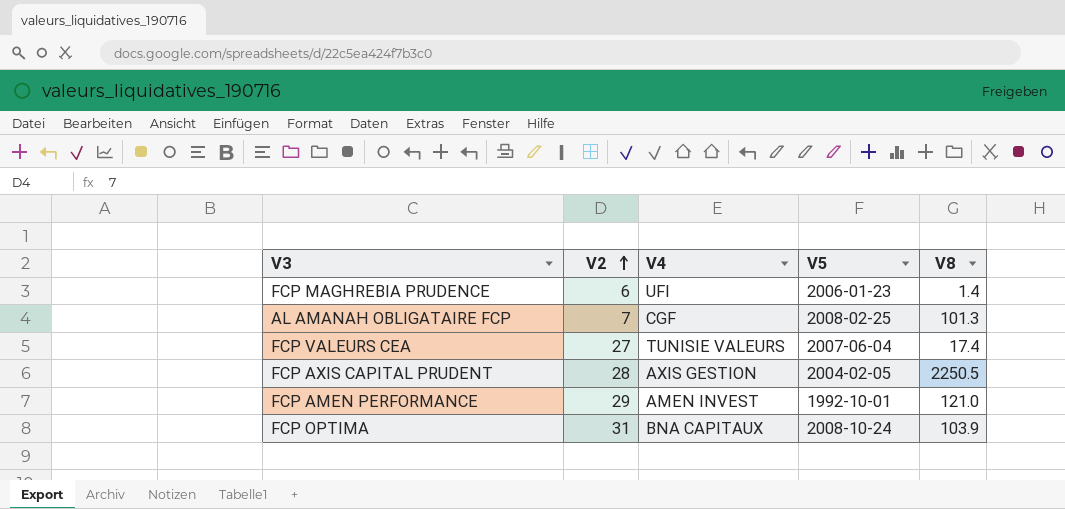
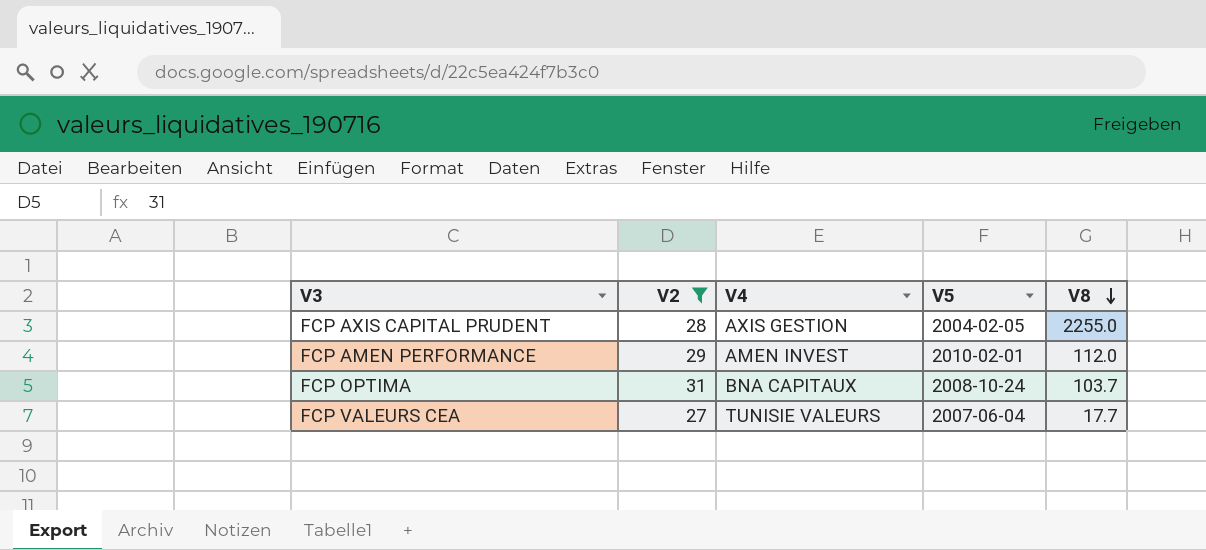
filter: none -> V2 >= 27
row order: V2 ascending -> V8 descending
FCP AXIS CAPITAL PRUDENT | V8: 2250.5 -> 2255.0
FCP AMEN PERFORMANCE | V5: 1992-10-01 -> 2010-02-01
FCP AMEN PERFORMANCE | V8: 121.0 -> 112.0
FCP OPTIMA | V8: 103.9 -> 103.7
FCP VALEURS CEA | V8: 17.4 -> 17.7

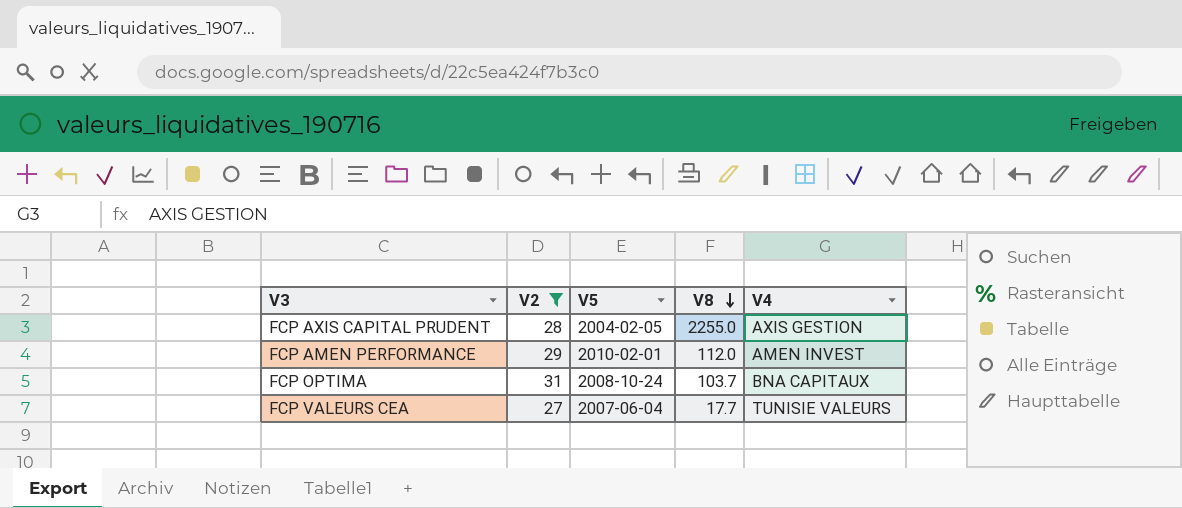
column V4 | position: 3 -> 5

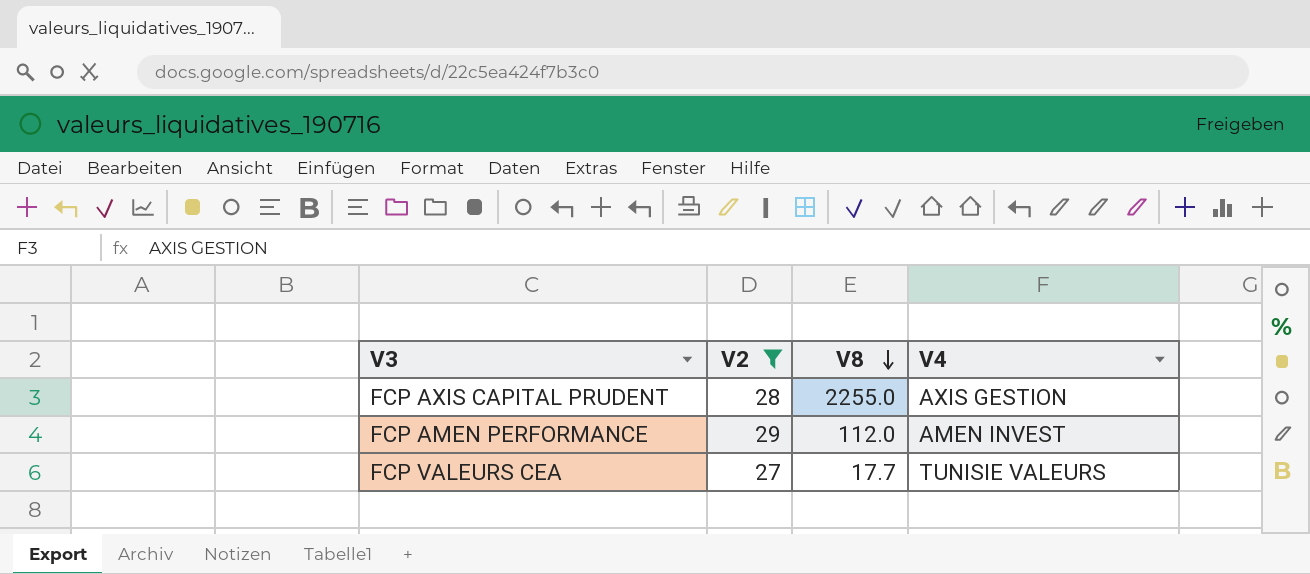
column V5 | position: 3 -> none
row FCP OPTIMA: 31 | 2008-10-24 | 103.7 | BNA CAPITAUX -> none

